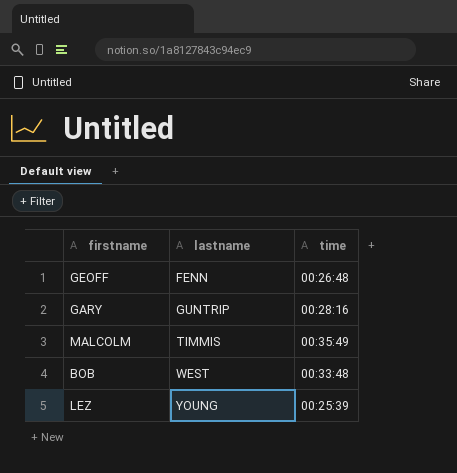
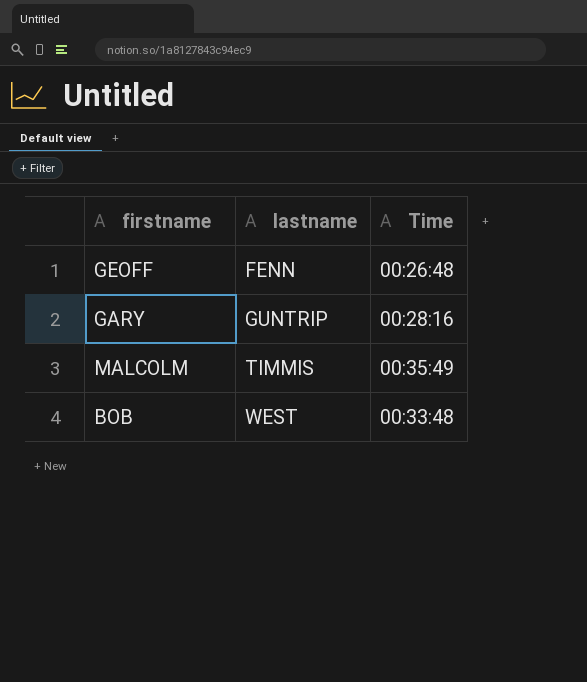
column name: time -> Time
row LEZ: YOUNG | 00:25:39 -> none

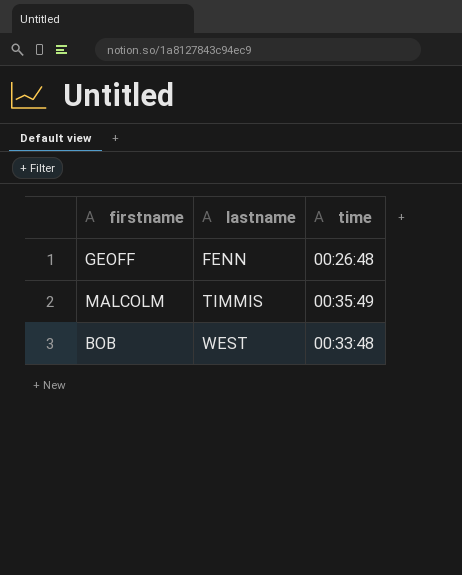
column name: Time -> time
row GARY: GUNTRIP | 00:28:16 -> none

